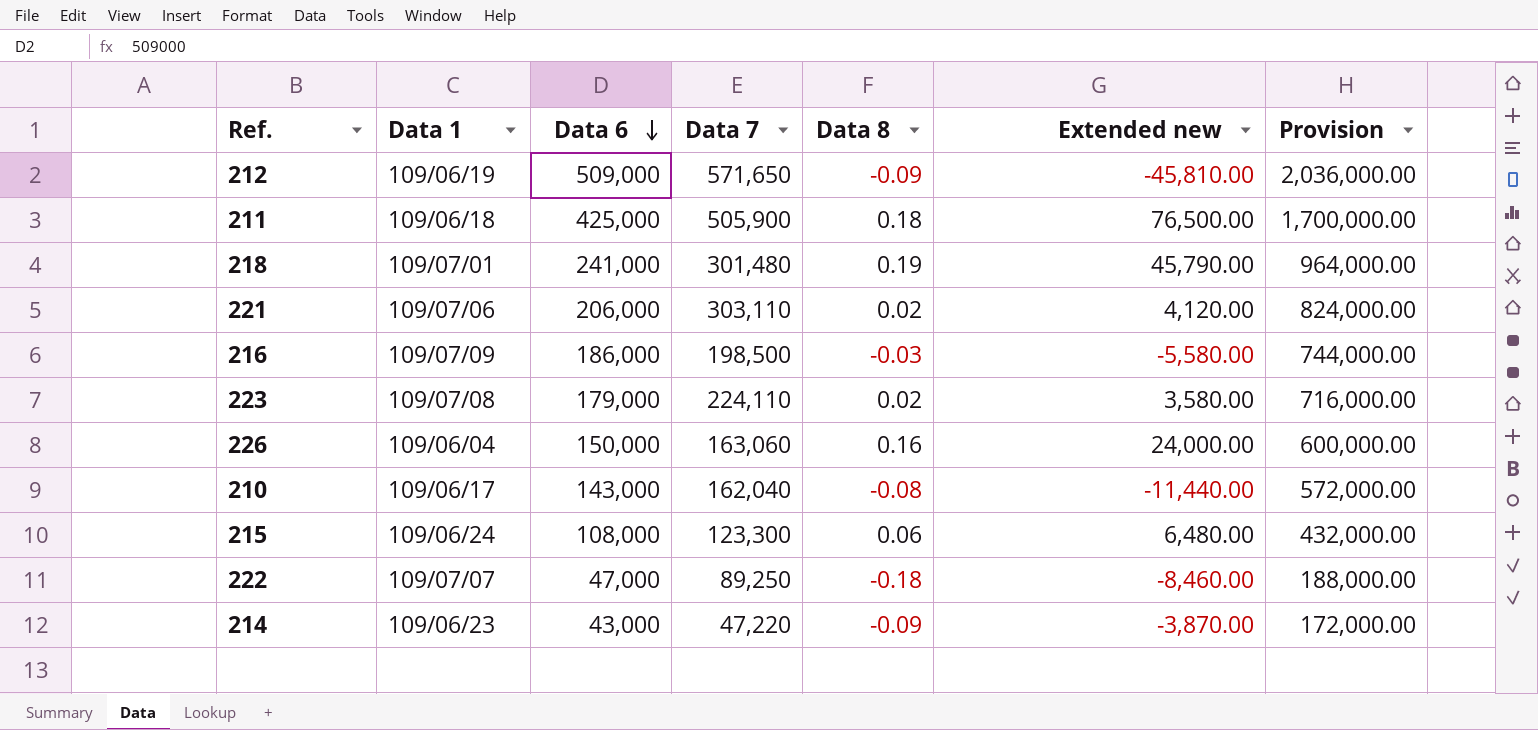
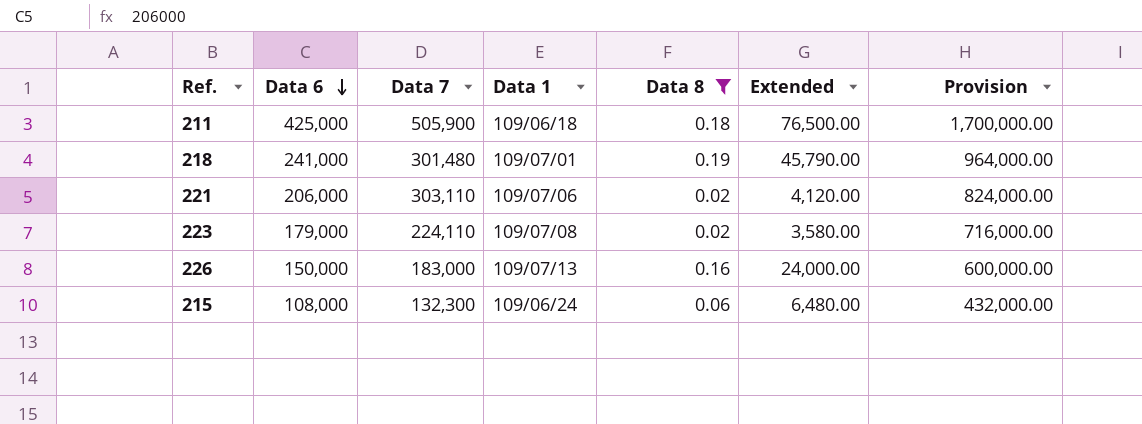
filter: none -> Data 8 >= 0.02
column Data 1 | position: 2 -> 4
column name: Extended new -> Extended
226 | Data 7: 163,060 -> 183,000
226 | Data 1: 109/06/04 -> 109/07/13
215 | Data 7: 123,300 -> 132,300

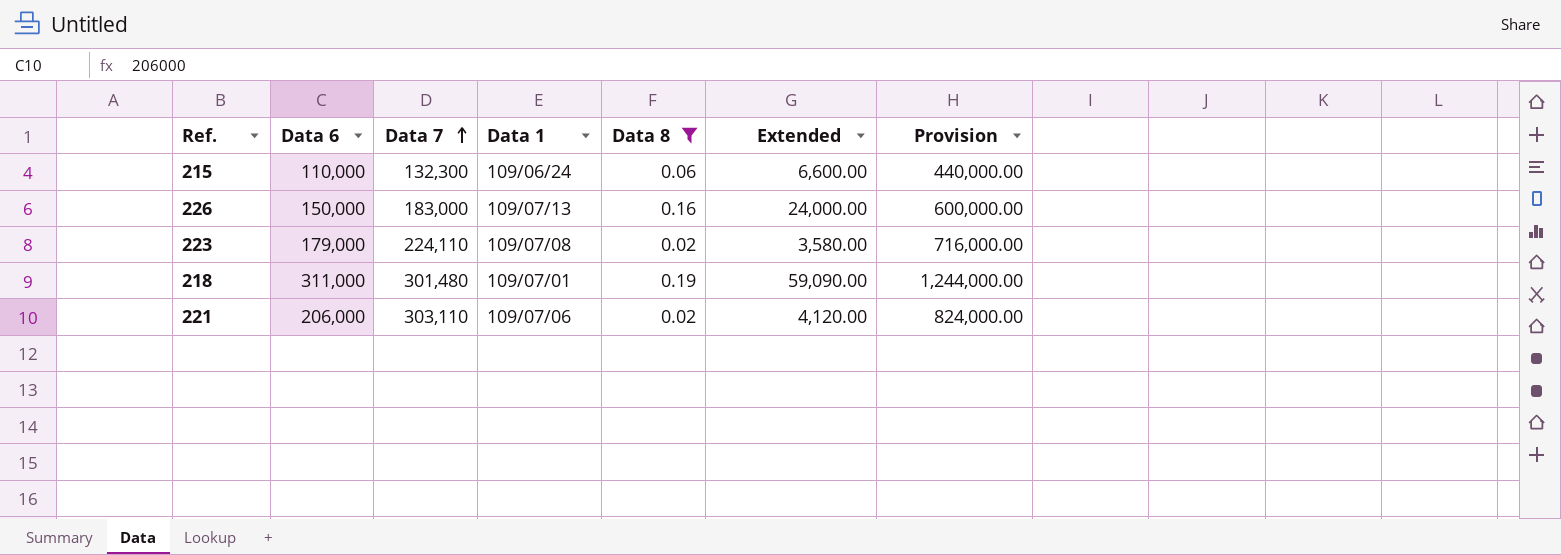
row order: Data 6 descending -> Data 7 ascending
row 211: 425,000 | 505,900 | 109/06/18 | 0.18 | 76,500.00 | 1,700,000.00 -> none
215 | Data 6: 108,000 -> 110,000
215 | Extended: 6,480.00 -> 6,600.00
215 | Provision: 432,000.00 -> 440,000.00
218 | Data 6: 241,000 -> 311,000
218 | Extended: 45,790.00 -> 59,090.00
218 | Provision: 964,000.00 -> 1,244,000.00

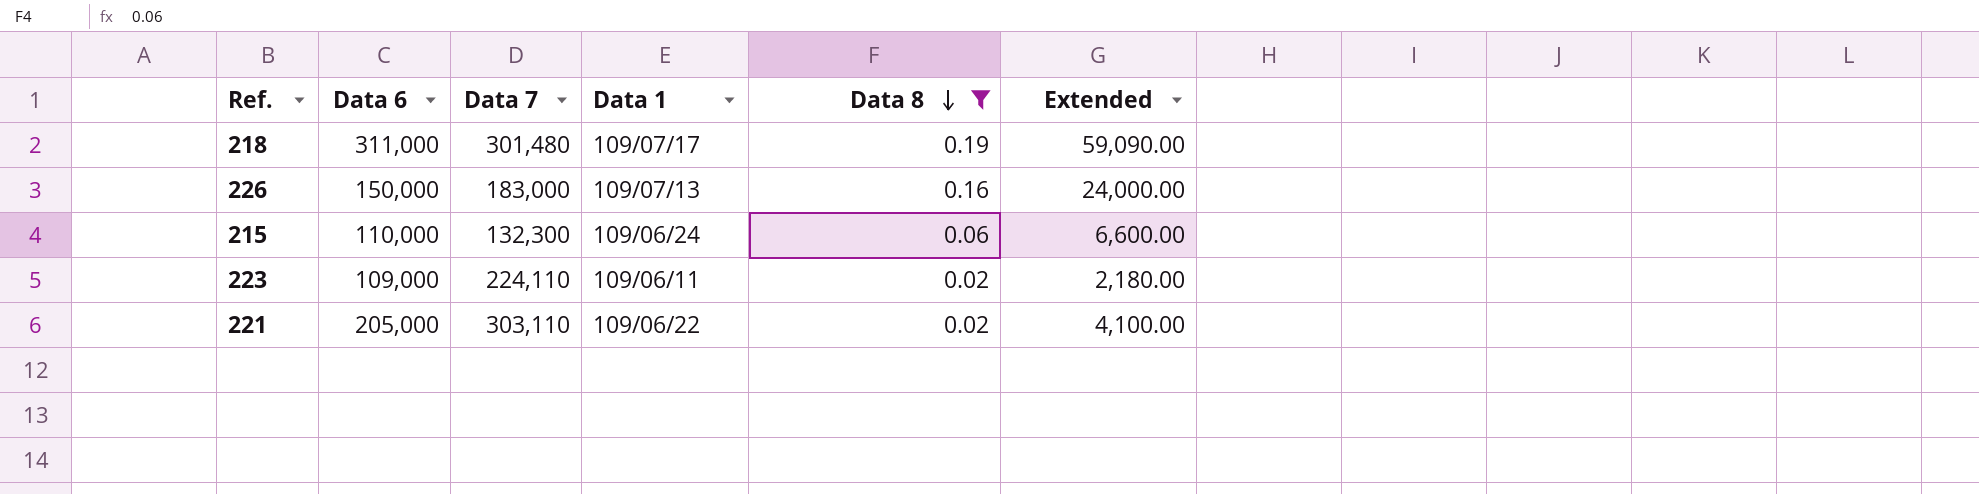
row order: Data 7 ascending -> Data 8 descending
column Provision | formula: [Data 6] * 4 -> none
218 | Data 1: 109/07/01 -> 109/07/17
223 | Data 6: 179,000 -> 109,000
223 | Data 1: 109/07/08 -> 109/06/11
223 | Extended: 3,580.00 -> 2,180.00
221 | Data 6: 206,000 -> 205,000
221 | Data 1: 109/07/06 -> 109/06/22
221 | Extended: 4,120.00 -> 4,100.00

